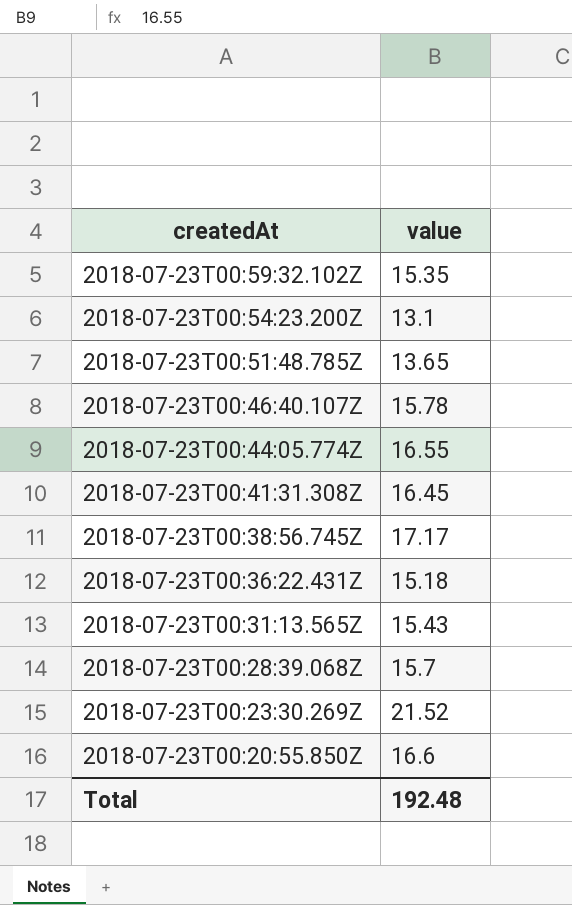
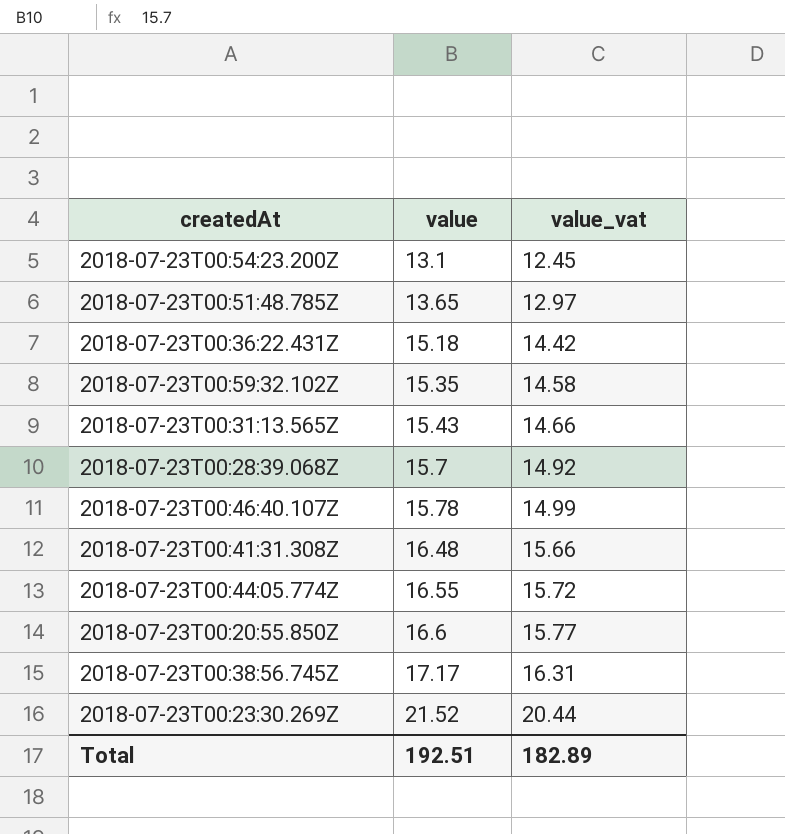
row order: createdAt descending -> value ascending
column value_vat | formula: none -> [value] * 0.95
2018-07-23T00:41:31.308Z | value: 16.45 -> 16.48
Total | value: 192.48 -> 192.51

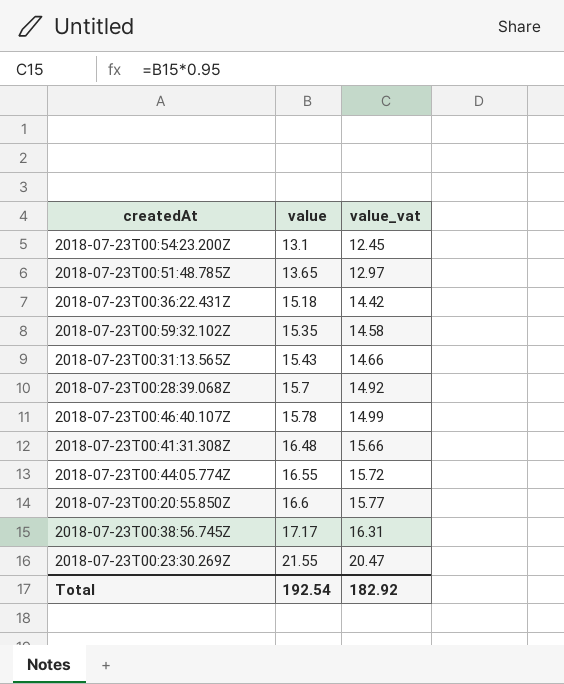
2018-07-23T00:23:30.269Z | value: 21.52 -> 21.55
2018-07-23T00:23:30.269Z | value_vat: 20.44 -> 20.47
Total | value: 192.51 -> 192.54
Total | value_vat: 182.89 -> 182.92

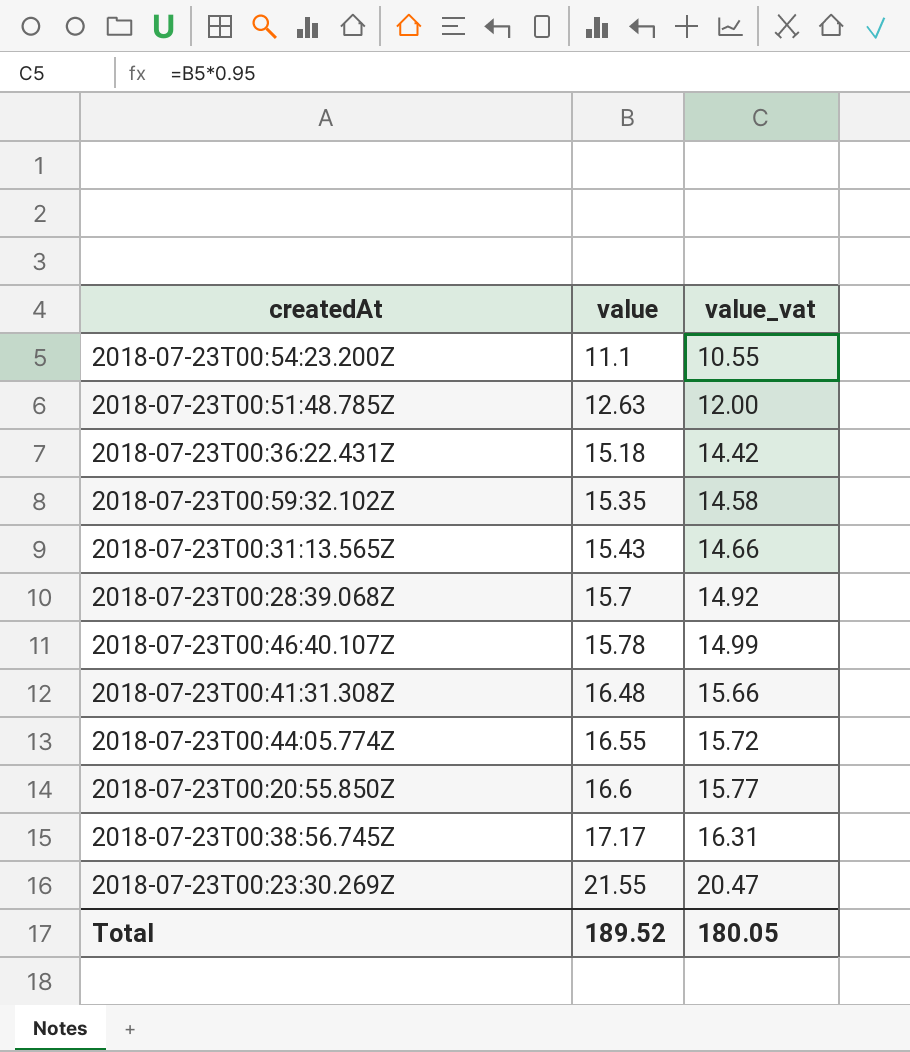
2018-07-23T00:54:23.200Z | value: 13.1 -> 11.1
2018-07-23T00:54:23.200Z | value_vat: 12.45 -> 10.55
2018-07-23T00:51:48.785Z | value: 13.65 -> 12.63
2018-07-23T00:51:48.785Z | value_vat: 12.97 -> 12.00
Total | value: 192.54 -> 189.52
Total | value_vat: 182.92 -> 180.05

